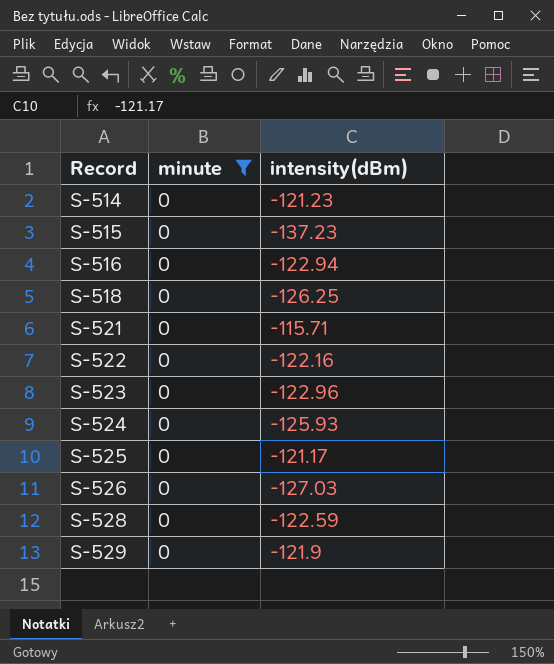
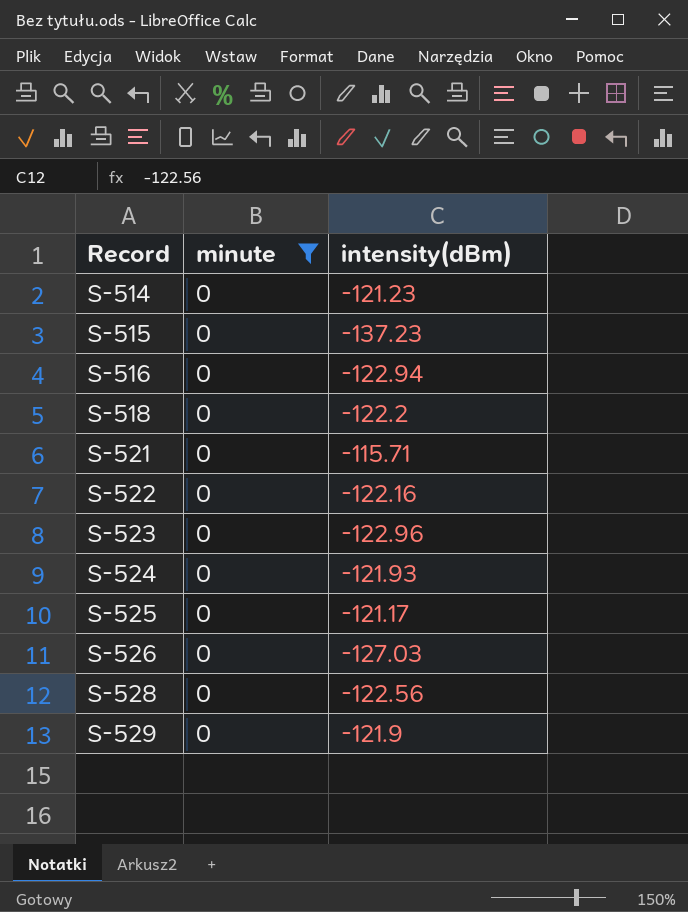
S-518 | intensity(dBm): -126.25 -> -122.2
S-524 | intensity(dBm): -125.93 -> -121.93
S-528 | intensity(dBm): -122.59 -> -122.56

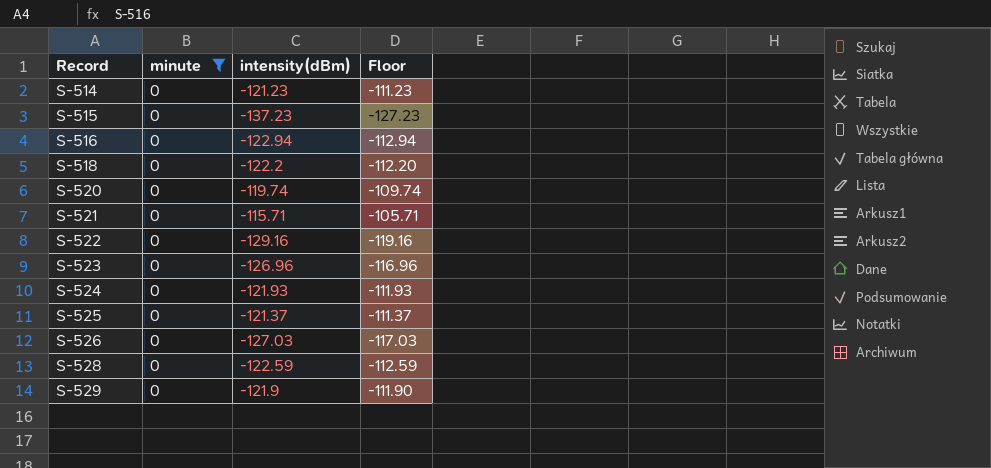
column Floor | formula: none -> [intensity(dBm)] + 10
row S-520: none -> 0 | -119.74 | -109.74
S-522 | intensity(dBm): -122.16 -> -129.16
S-523 | intensity(dBm): -122.96 -> -126.96
S-525 | intensity(dBm): -121.17 -> -121.37
S-528 | intensity(dBm): -122.56 -> -122.59

